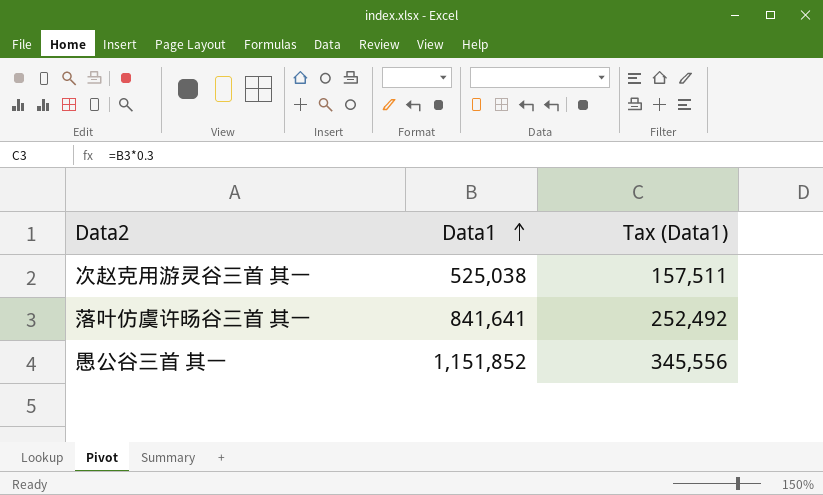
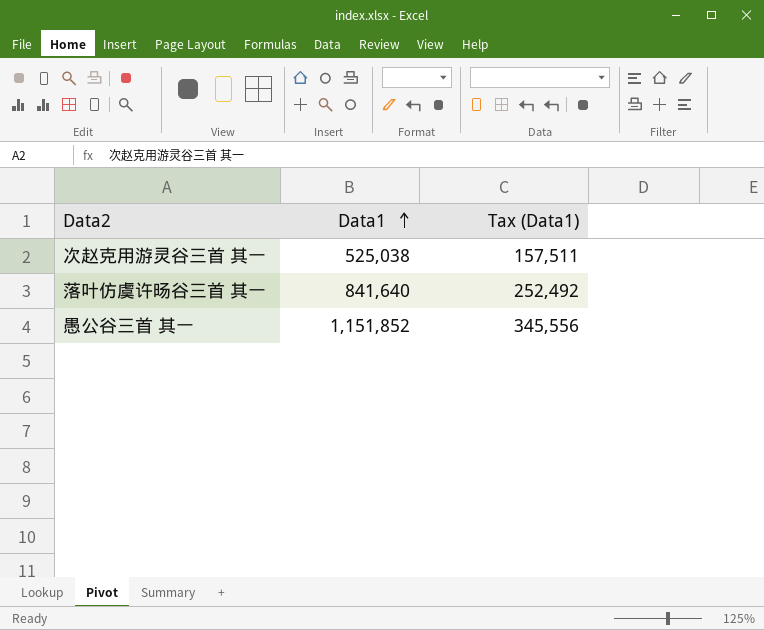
落叶仿虞许旸谷三首 其一 | Data1: 841,641 -> 841,640

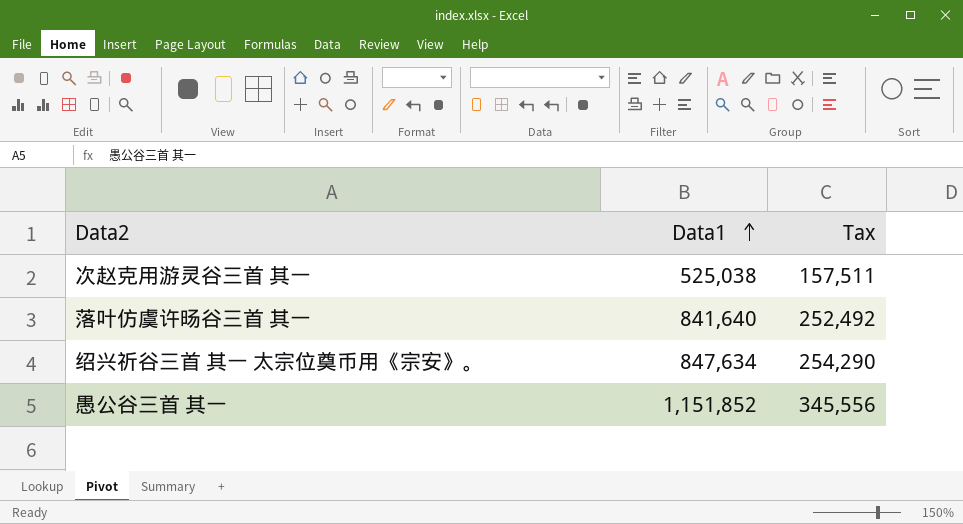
column name: Tax (Data1) -> Tax
row 绍兴祈谷三首 其一 太宗位奠币用《宗安》。: none -> 847,634 | 254,290

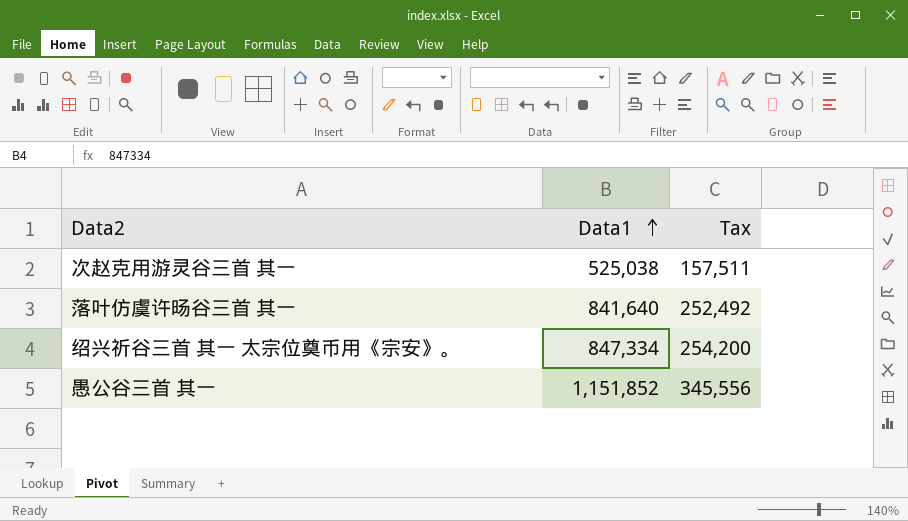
绍兴祈谷三首 其一 太宗位奠币用《宗安》。 | Data1: 847,634 -> 847,334
绍兴祈谷三首 其一 太宗位奠币用《宗安》。 | Tax: 254,290 -> 254,200

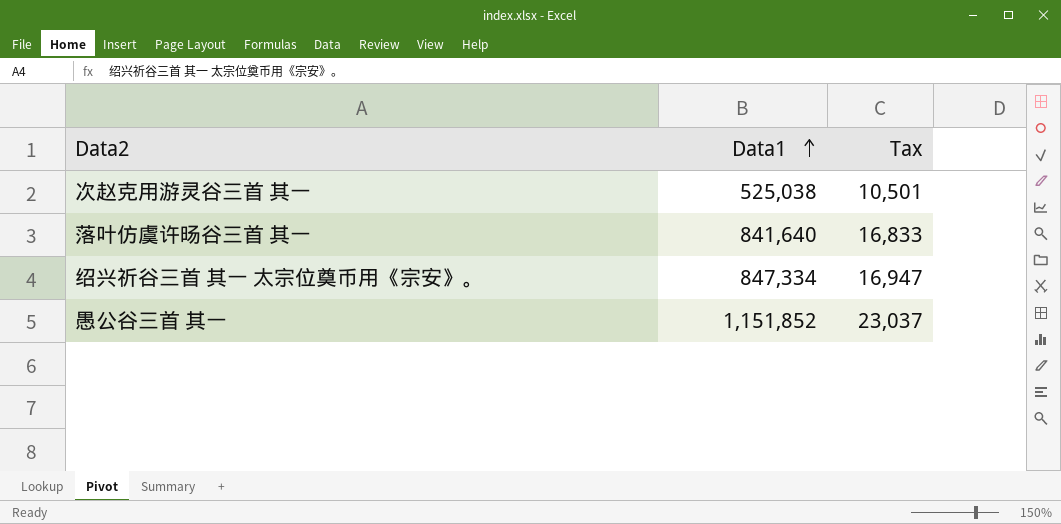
column Tax | formula: [Data1] * 0.3 -> [Data1] * 0.02

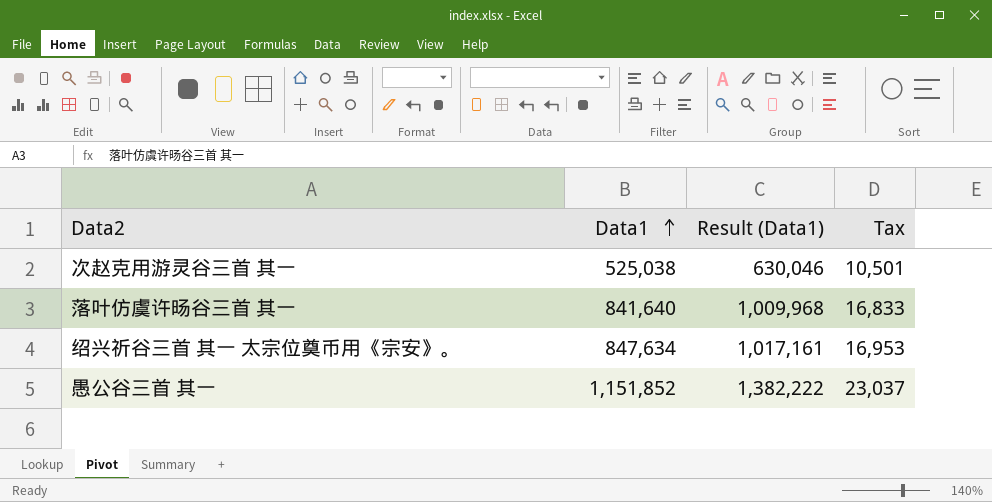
column Result (Data1) | formula: none -> [Data1] * 1.2
绍兴祈谷三首 其一 太宗位奠币用《宗安》。 | Data1: 847,334 -> 847,634
绍兴祈谷三首 其一 太宗位奠币用《宗安》。 | Tax: 16,947 -> 16,953

